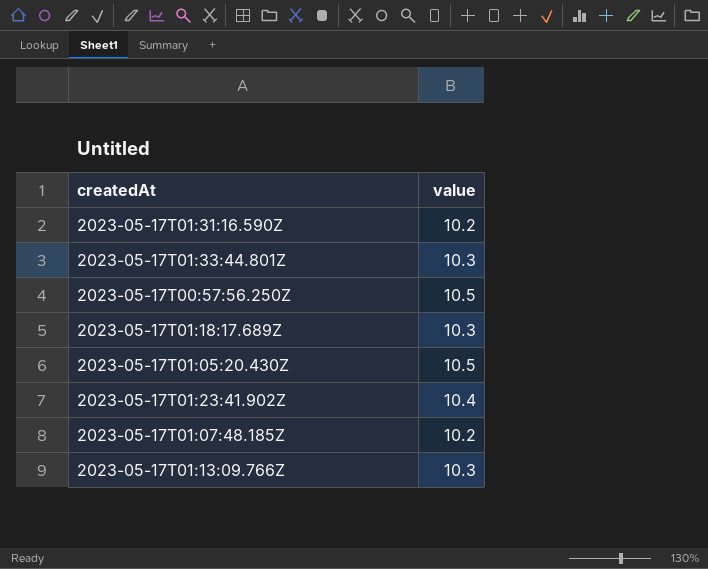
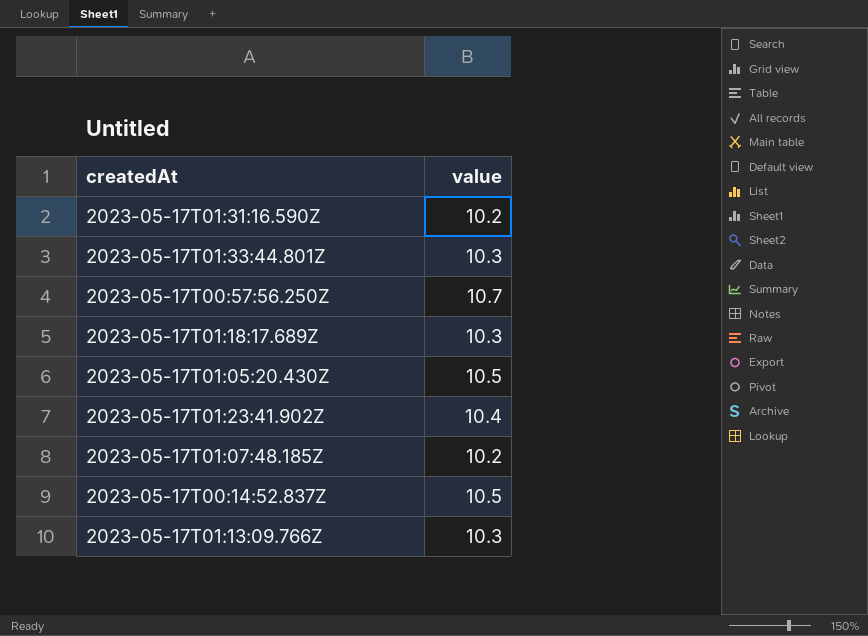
2023-05-17T00:57:56.250Z | value: 10.5 -> 10.7
row 2023-05-17T00:14:52.837Z: none -> 10.5

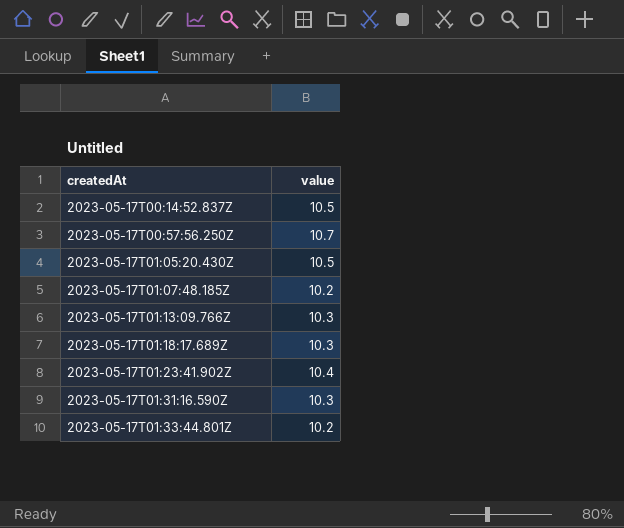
row order: none -> createdAt ascending
2023-05-17T01:31:16.590Z | value: 10.2 -> 10.3
2023-05-17T01:33:44.801Z | value: 10.3 -> 10.2

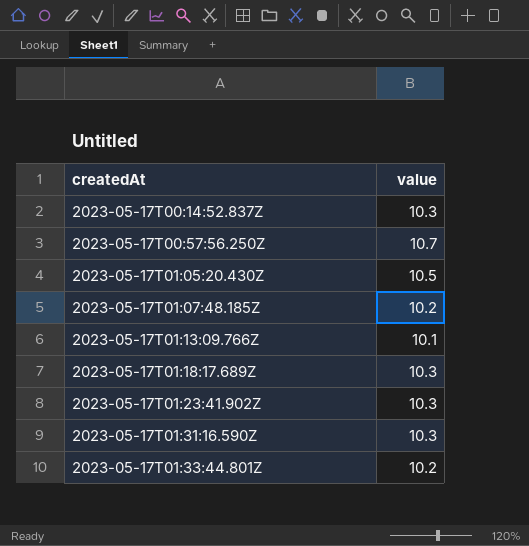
2023-05-17T00:14:52.837Z | value: 10.5 -> 10.3
2023-05-17T01:13:09.766Z | value: 10.3 -> 10.1
2023-05-17T01:23:41.902Z | value: 10.4 -> 10.3

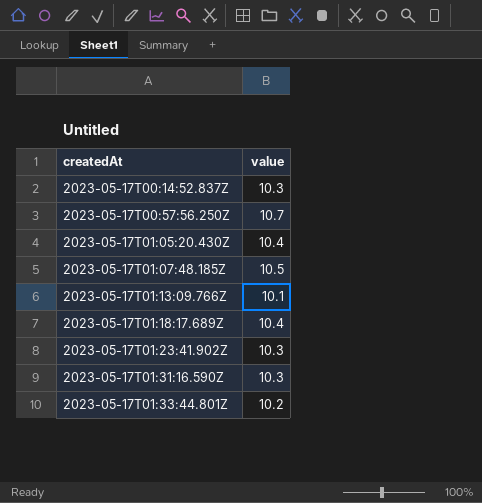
2023-05-17T01:05:20.430Z | value: 10.5 -> 10.4
2023-05-17T01:07:48.185Z | value: 10.2 -> 10.5
2023-05-17T01:18:17.689Z | value: 10.3 -> 10.4

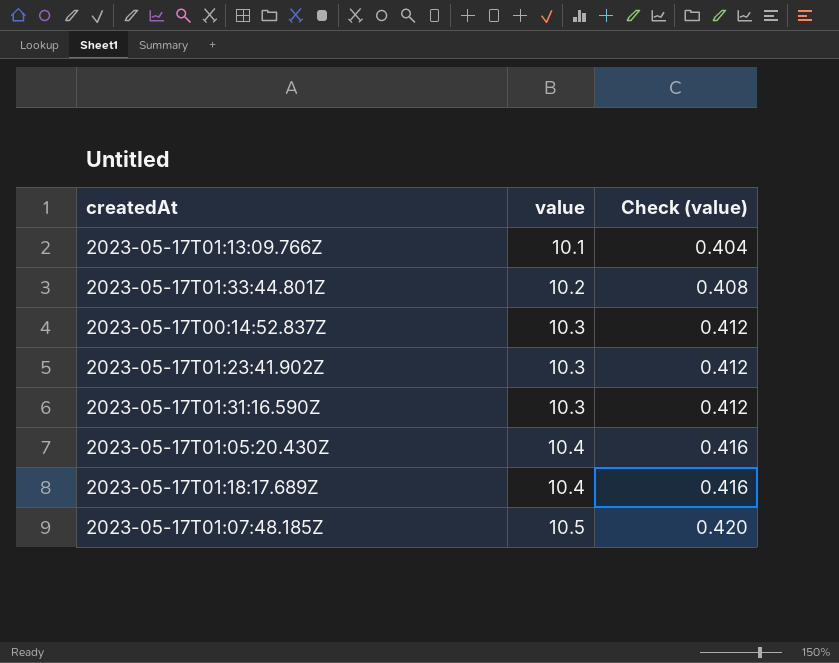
row order: createdAt ascending -> value ascending
column Check (value) | formula: none -> [value] * 0.04
row 2023-05-17T00:57:56.250Z: 10.7 -> none

